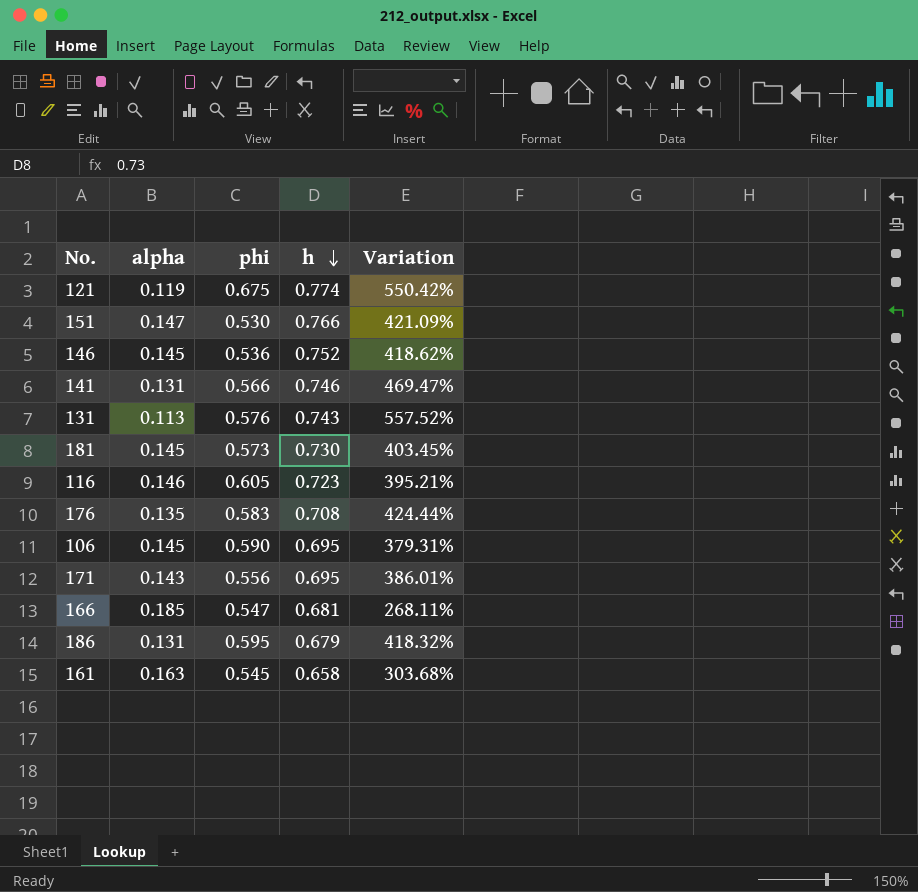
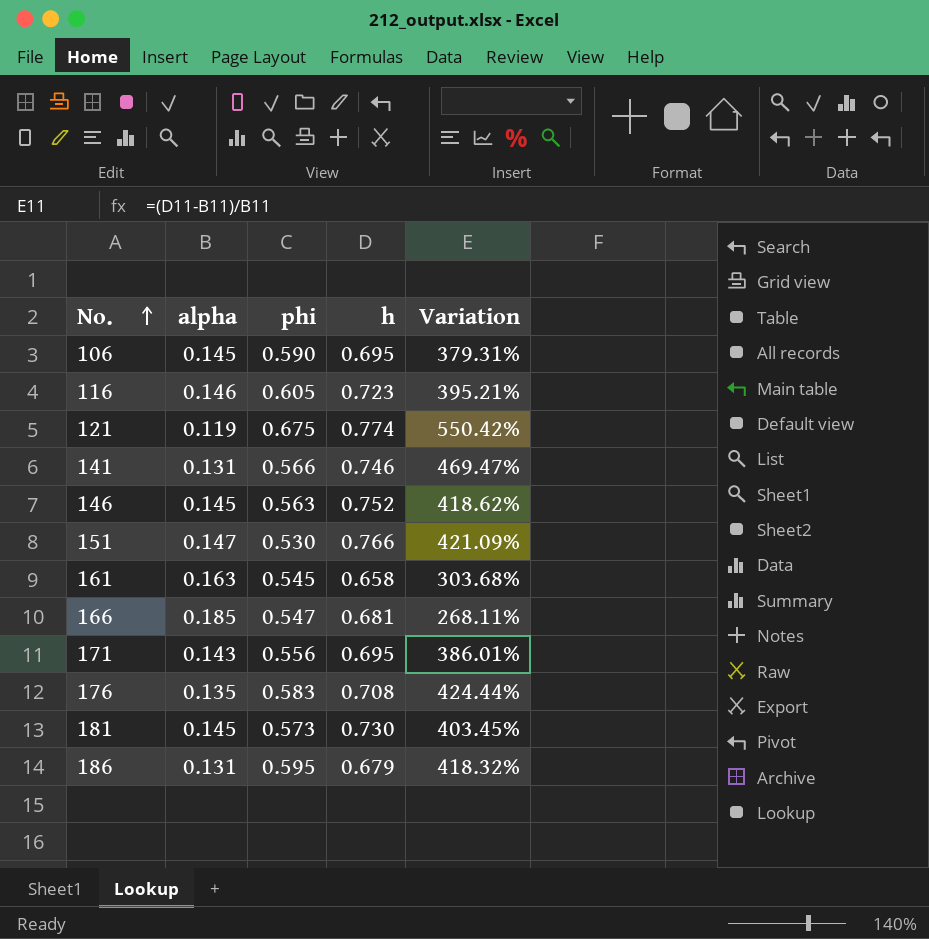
row order: h descending -> No. ascending
row 131: 0.113 | 0.576 | 0.743 | 557.52% -> none
146 | phi: 0.536 -> 0.563

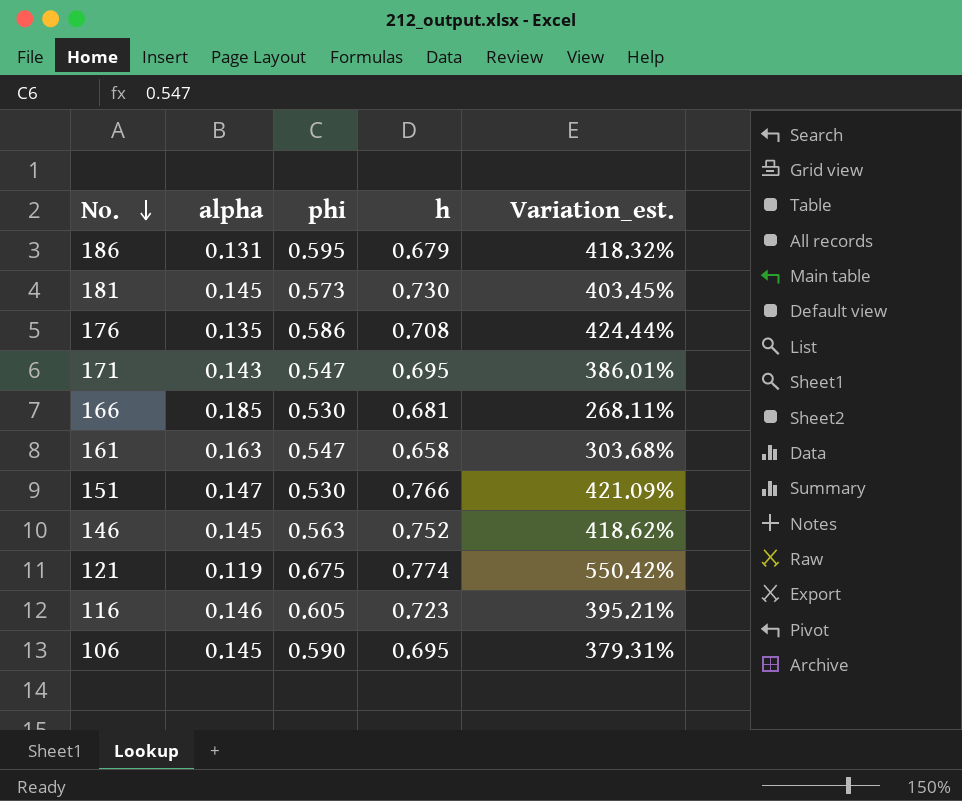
row order: No. ascending -> No. descending
column name: Variation -> Variation_est.
row 141: 0.131 | 0.566 | 0.746 | 469.47% -> none
176 | phi: 0.583 -> 0.586
171 | phi: 0.556 -> 0.547
166 | phi: 0.547 -> 0.530
161 | phi: 0.545 -> 0.547

